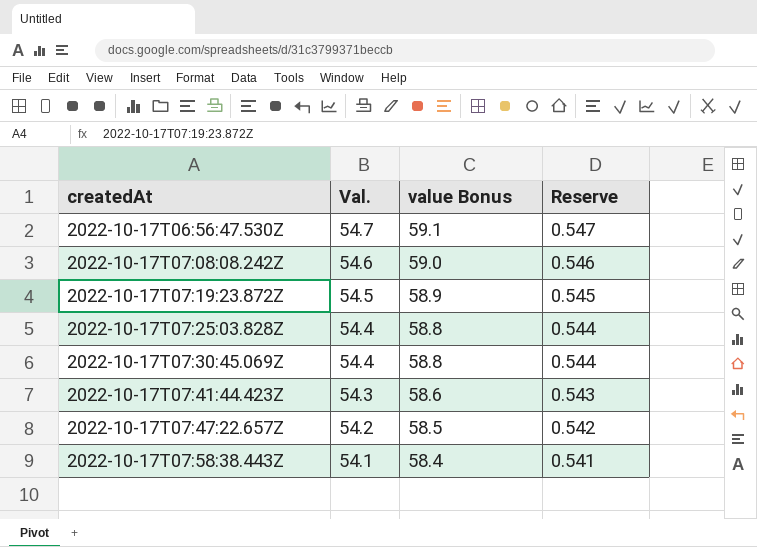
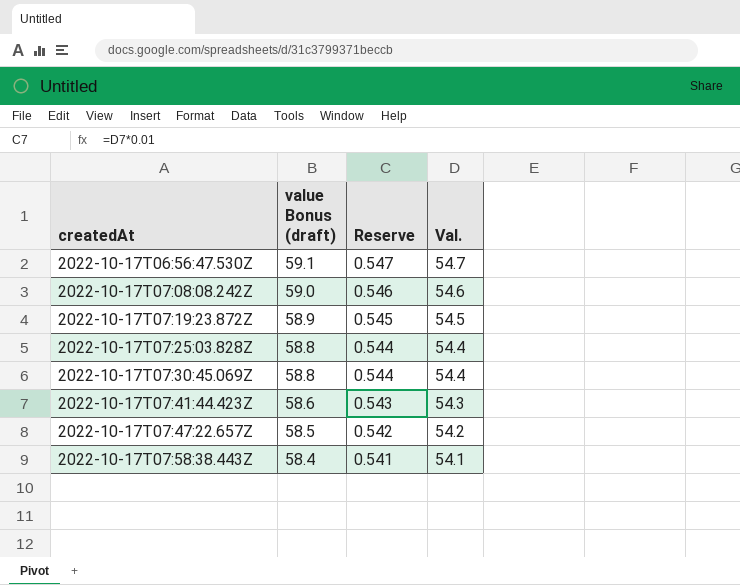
column name: value Bonus -> value Bonus (draft)
column Val. | position: 2 -> 4

